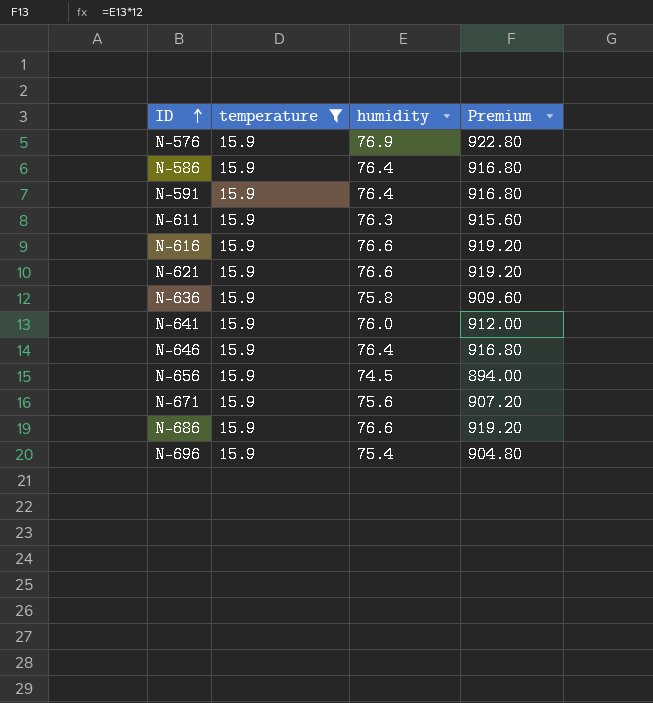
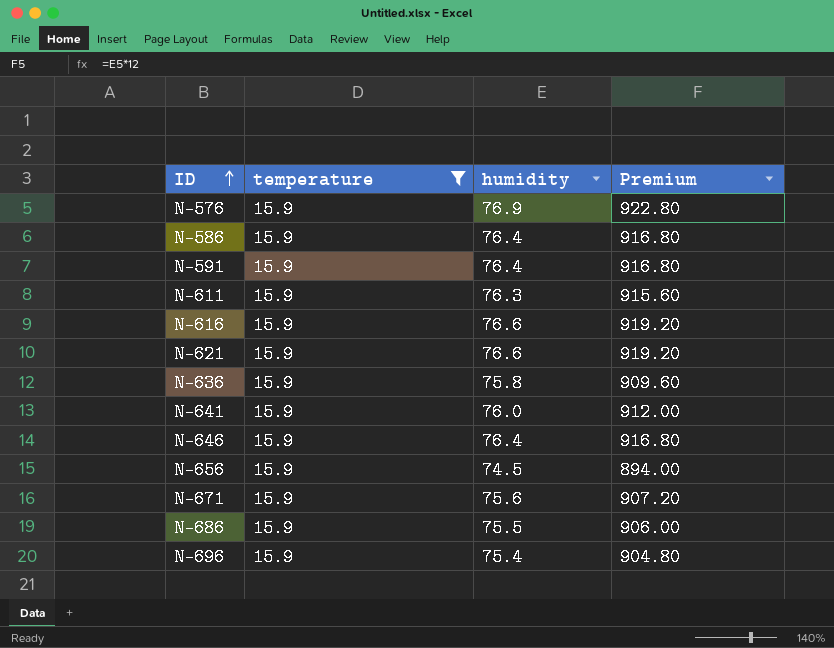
N-686 | humidity: 76.6 -> 75.5
N-686 | Premium: 919.20 -> 906.00

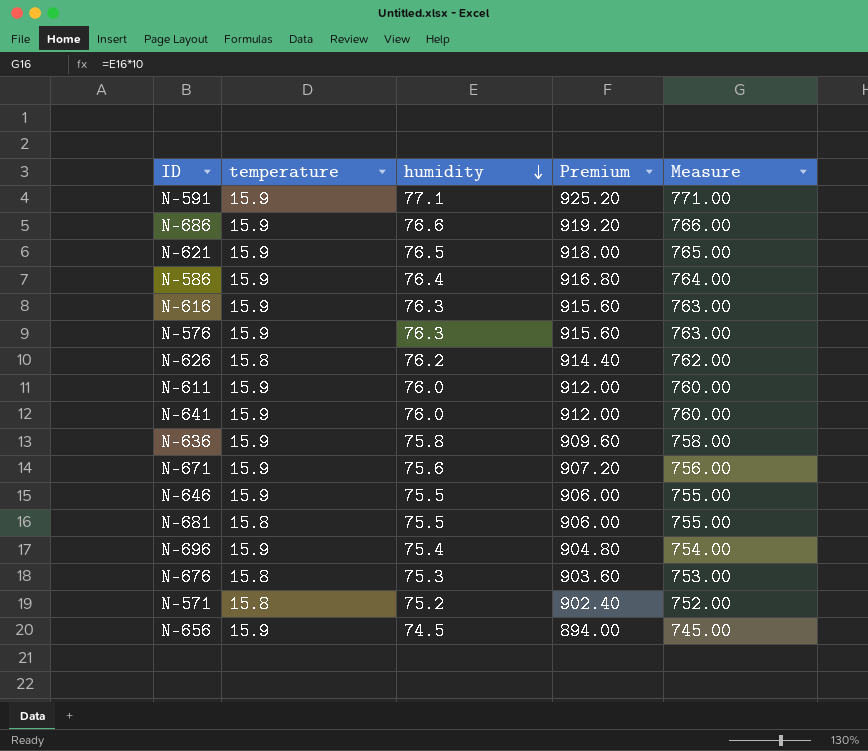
filter: temperature = 15.9 -> none
row order: ID ascending -> humidity descending
column Measure | formula: none -> [humidity] * 10
N-591 | humidity: 76.4 -> 77.1
N-591 | Premium: 916.80 -> 925.20
N-686 | humidity: 75.5 -> 76.6
N-686 | Premium: 906.00 -> 919.20
N-621 | humidity: 76.6 -> 76.5
N-621 | Premium: 919.20 -> 918.00
N-616 | humidity: 76.6 -> 76.3
N-616 | Premium: 919.20 -> 915.60
N-576 | humidity: 76.9 -> 76.3
N-576 | Premium: 922.80 -> 915.60
N-611 | humidity: 76.3 -> 76.0
N-611 | Premium: 915.60 -> 912.00
N-646 | humidity: 76.4 -> 75.5
N-646 | Premium: 916.80 -> 906.00

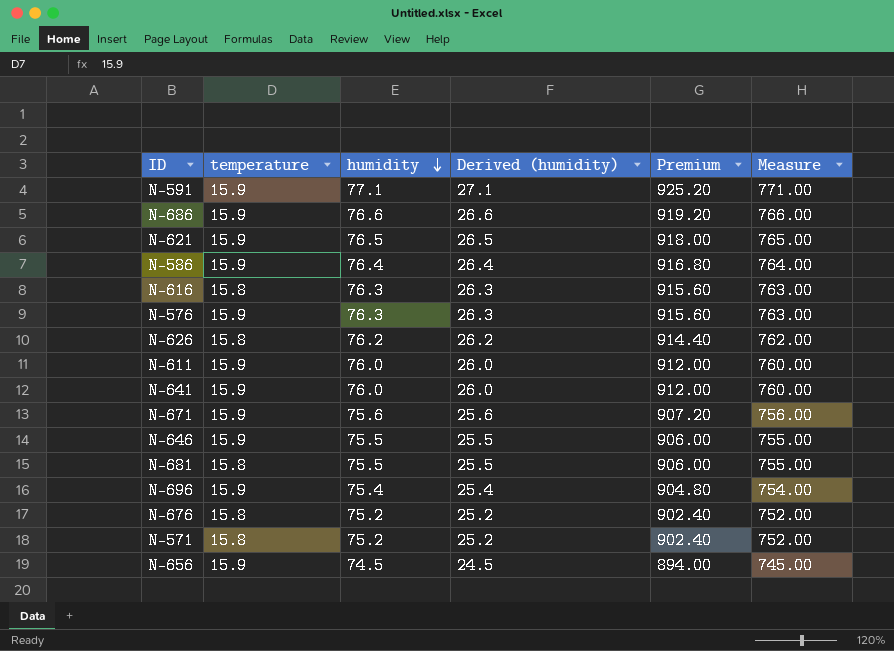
column Derived (humidity) | formula: none -> [humidity] - 50
row N-636: 15.9 | 75.8 | 909.60 | 758.00 -> none
N-616 | temperature: 15.9 -> 15.8
N-676 | humidity: 75.3 -> 75.2
N-676 | Premium: 903.60 -> 902.40
N-676 | Measure: 753.00 -> 752.00

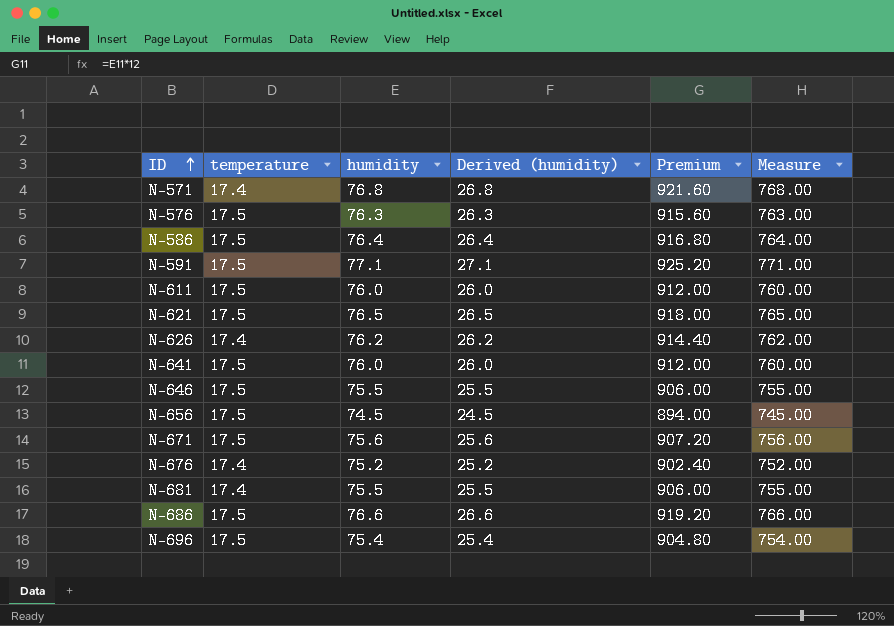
row order: humidity descending -> ID ascending
row N-616: 15.8 | 76.3 | 26.3 | 915.60 | 763.00 -> none
N-571 | temperature: 15.8 -> 17.4
N-571 | humidity: 75.2 -> 76.8
N-571 | Derived (humidity): 25.2 -> 26.8
N-571 | Premium: 902.40 -> 921.60
N-571 | Measure: 752.00 -> 768.00
N-576 | temperature: 15.9 -> 17.5
N-586 | temperature: 15.9 -> 17.5
N-591 | temperature: 15.9 -> 17.5
N-611 | temperature: 15.9 -> 17.5
N-621 | temperature: 15.9 -> 17.5
N-626 | temperature: 15.8 -> 17.4
N-641 | temperature: 15.9 -> 17.5
N-646 | temperature: 15.9 -> 17.5
N-656 | temperature: 15.9 -> 17.5
N-671 | temperature: 15.9 -> 17.5
N-676 | temperature: 15.8 -> 17.4
N-681 | temperature: 15.8 -> 17.4
N-686 | temperature: 15.9 -> 17.5
N-696 | temperature: 15.9 -> 17.5

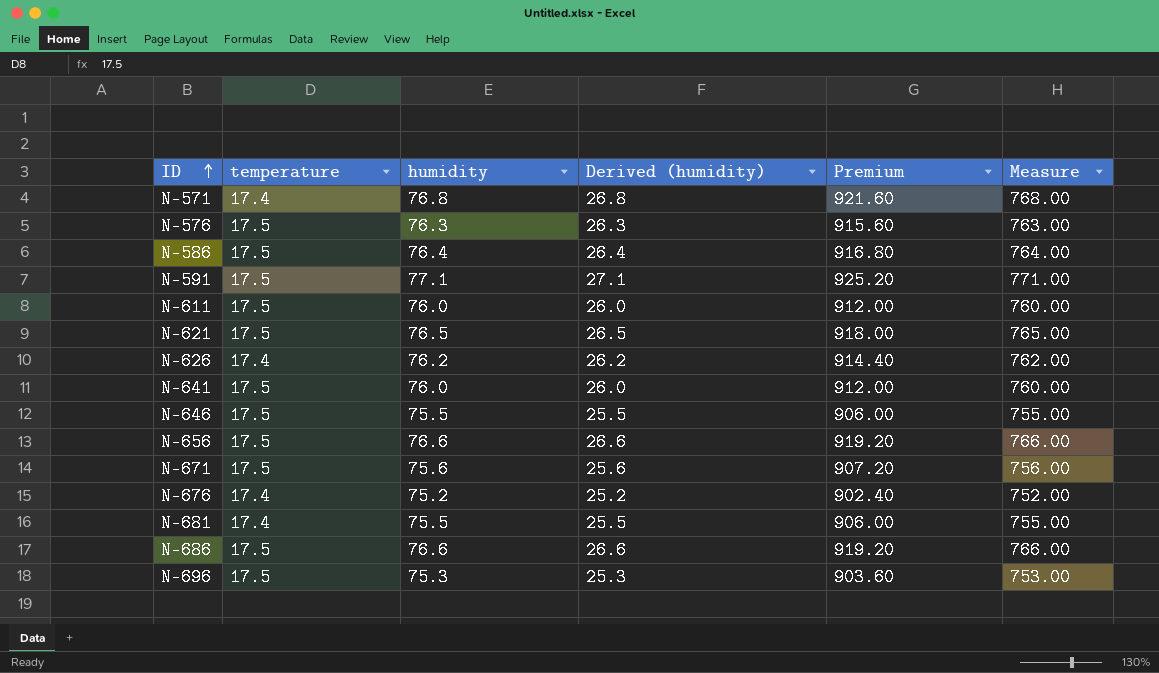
N-656 | humidity: 74.5 -> 76.6
N-656 | Derived (humidity): 24.5 -> 26.6
N-656 | Premium: 894.00 -> 919.20
N-656 | Measure: 745.00 -> 766.00
N-696 | humidity: 75.4 -> 75.3
N-696 | Derived (humidity): 25.4 -> 25.3
N-696 | Premium: 904.80 -> 903.60
N-696 | Measure: 754.00 -> 753.00

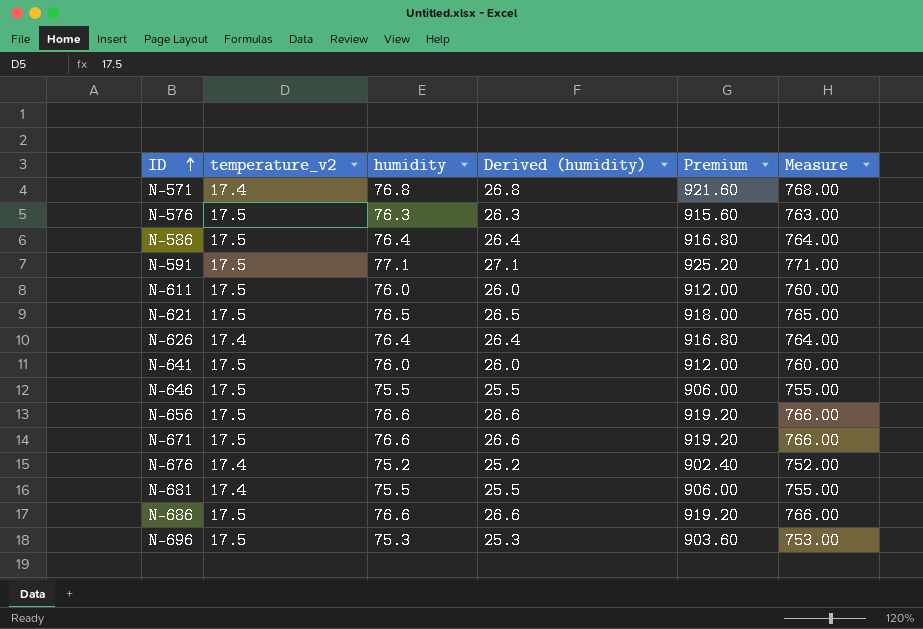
column name: temperature -> temperature_v2
N-626 | humidity: 76.2 -> 76.4
N-626 | Derived (humidity): 26.2 -> 26.4
N-626 | Premium: 914.40 -> 916.80
N-626 | Measure: 762.00 -> 764.00
N-671 | humidity: 75.6 -> 76.6
N-671 | Derived (humidity): 25.6 -> 26.6
N-671 | Premium: 907.20 -> 919.20
N-671 | Measure: 756.00 -> 766.00

